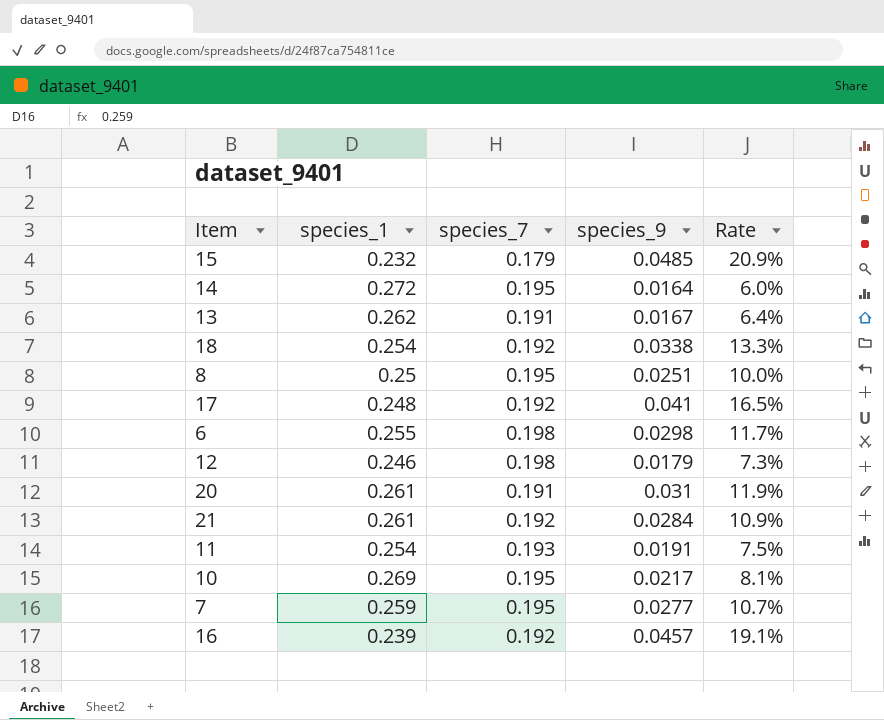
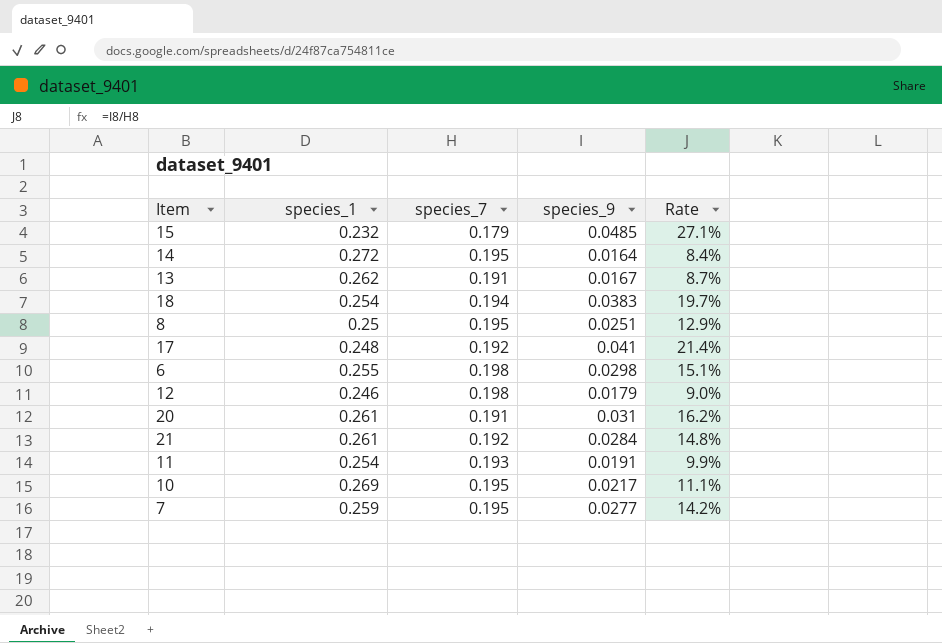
column Rate | formula: [species_9] / [species_1] -> [species_9] / [species_7]
row 16: 0.239 | 0.192 | 0.0457 | 19.1% -> none
18 | species_7: 0.192 -> 0.194
18 | species_9: 0.0338 -> 0.0383

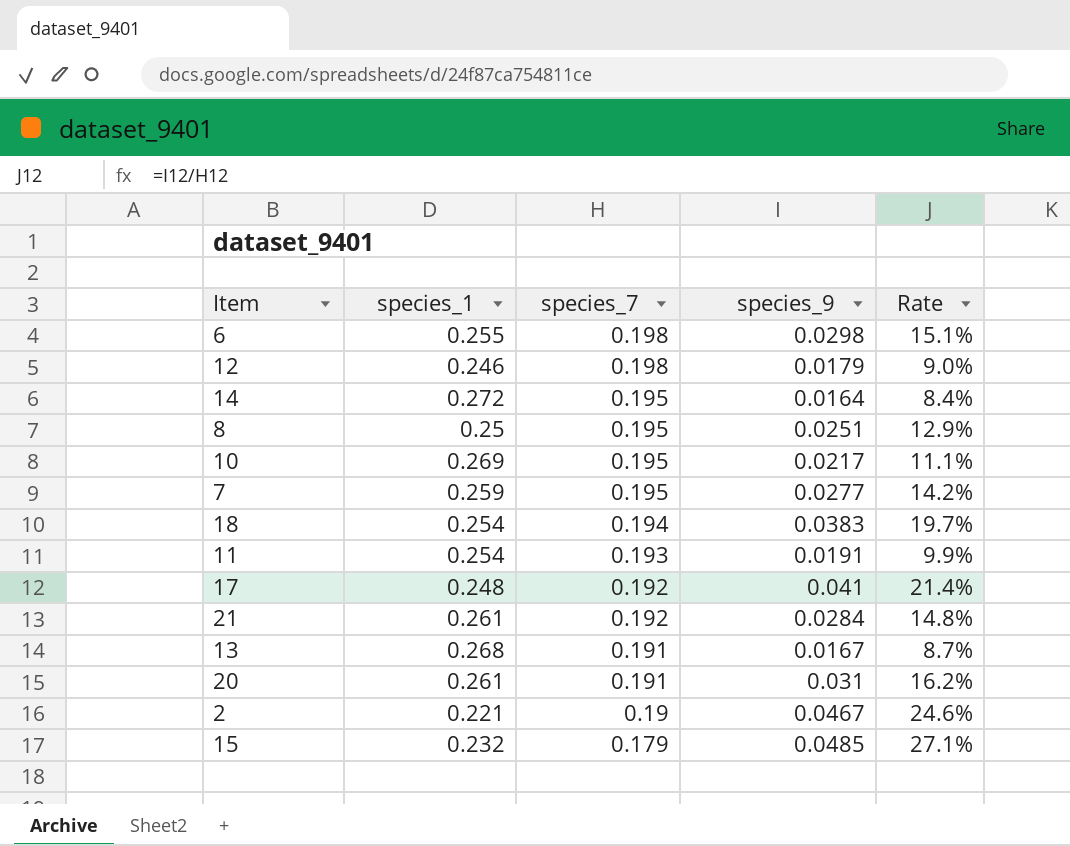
row order: none -> species_7 descending
13 | species_1: 0.262 -> 0.268
row 2: none -> 0.221 | 0.19 | 0.0467 | 24.6%

